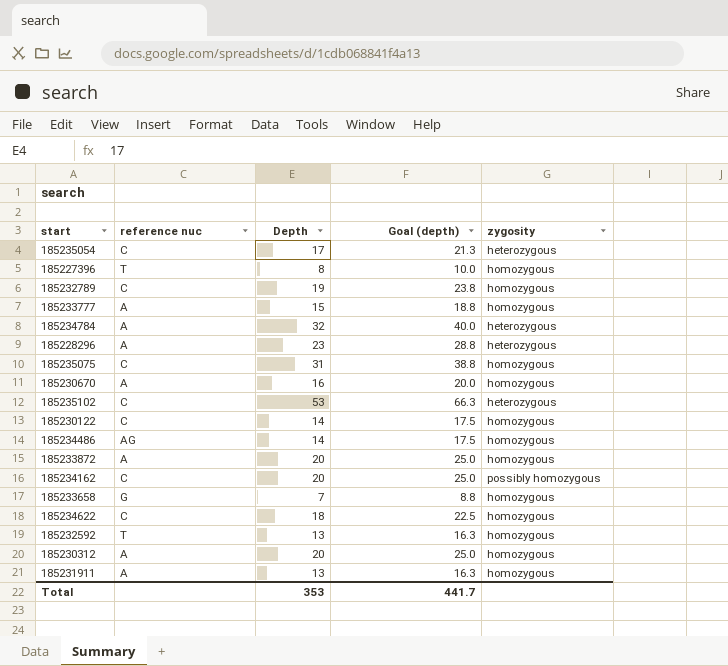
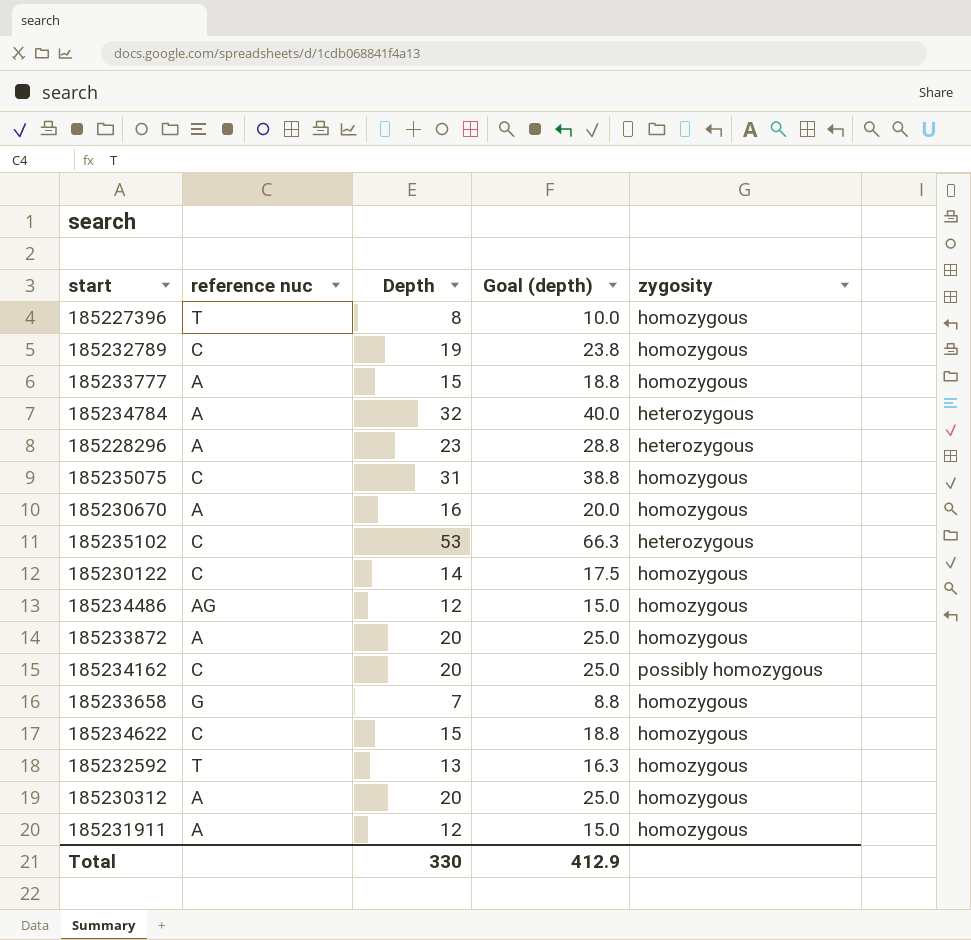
row 185235054: C | 17 | 21.3 | heterozygous -> none
185234486 | Depth: 14 -> 12
185234486 | Goal (depth): 17.5 -> 15.0
185234622 | Depth: 18 -> 15
185234622 | Goal (depth): 22.5 -> 18.8
185231911 | Depth: 13 -> 12
185231911 | Goal (depth): 16.3 -> 15.0
Total | Depth: 353 -> 330
Total | Goal (depth): 441.7 -> 412.9

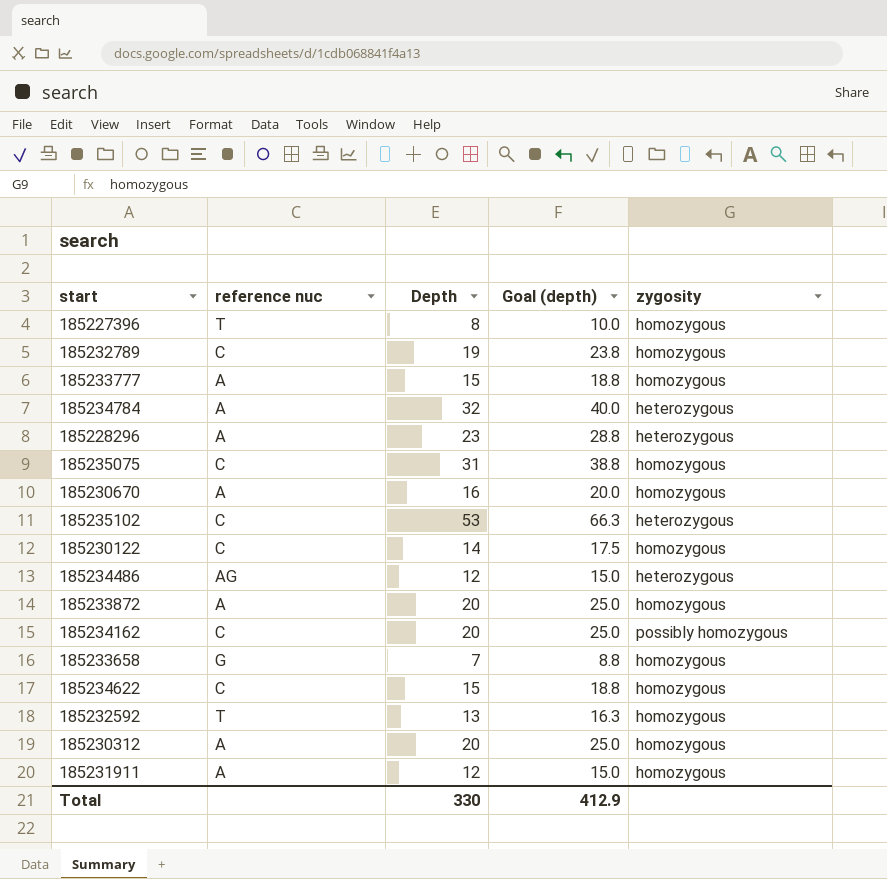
185234486 | zygosity: homozygous -> heterozygous

